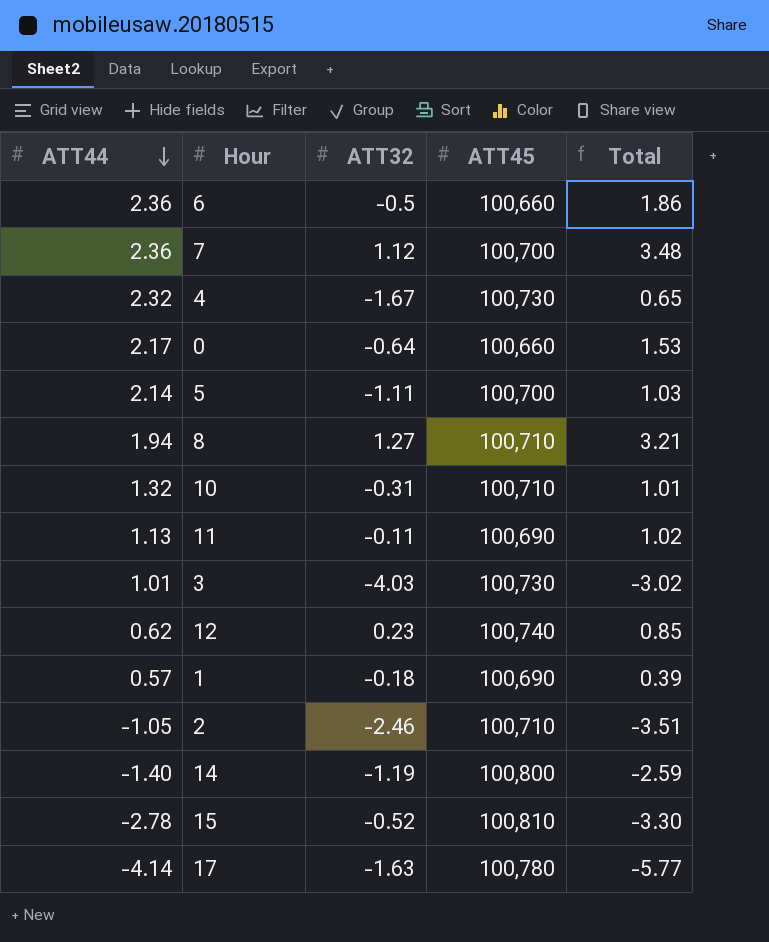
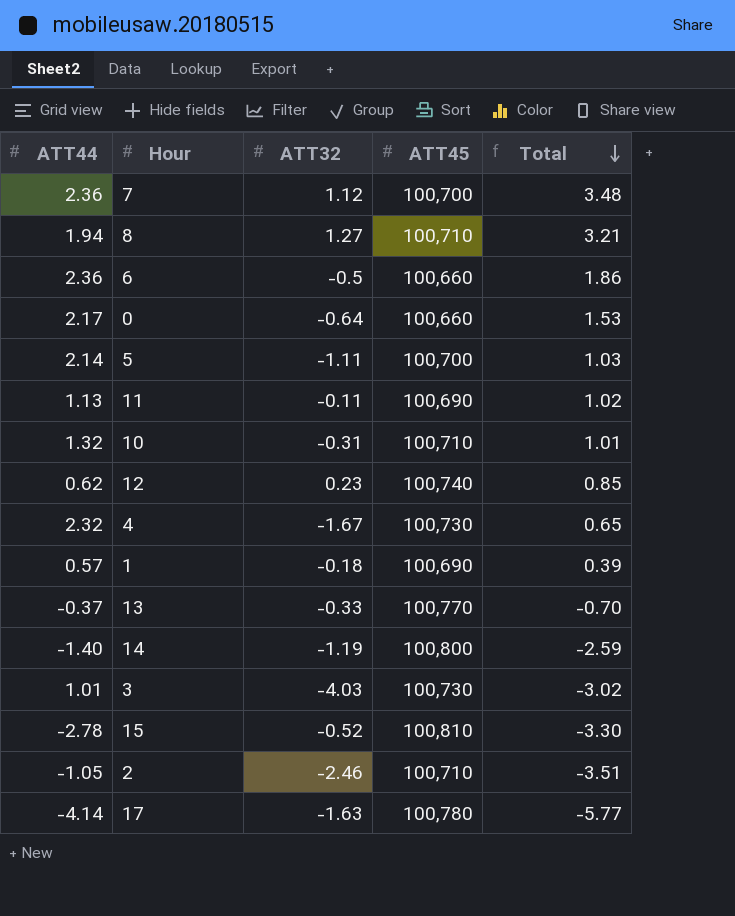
row order: ATT44 descending -> Total descending
row 13: none -> -0.37 | -0.33 | 100,770 | -0.70

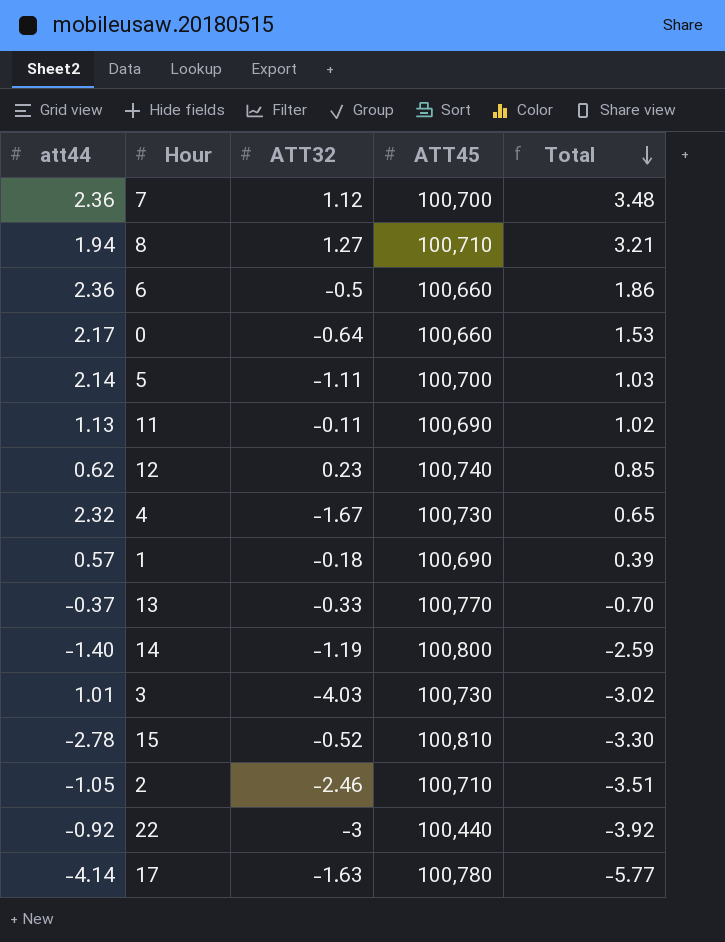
column name: ATT44 -> att44
row 10: 1.32 | -0.31 | 100,710 | 1.01 -> none
row 22: none -> -0.92 | -3 | 100,440 | -3.92

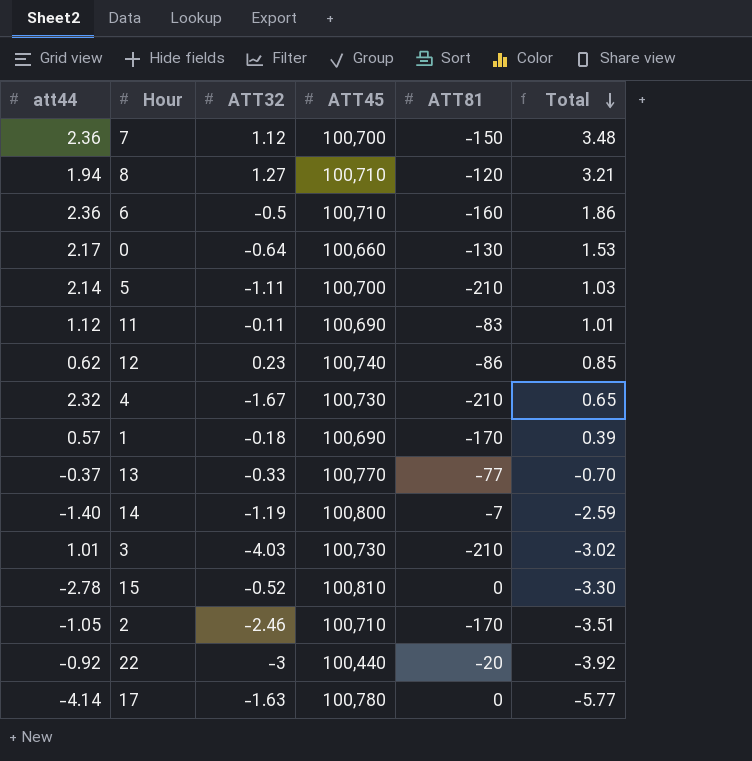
column ATT81 | position: none -> 5
6 | ATT45: 100,660 -> 100,710
11 | att44: 1.13 -> 1.12
11 | Total: 1.02 -> 1.01

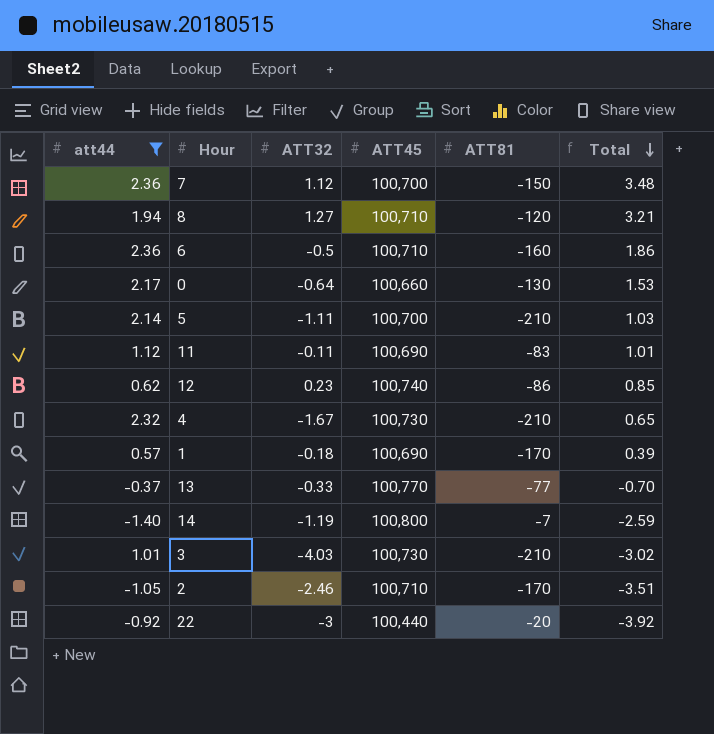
filter: none -> att44 >= -1.40

